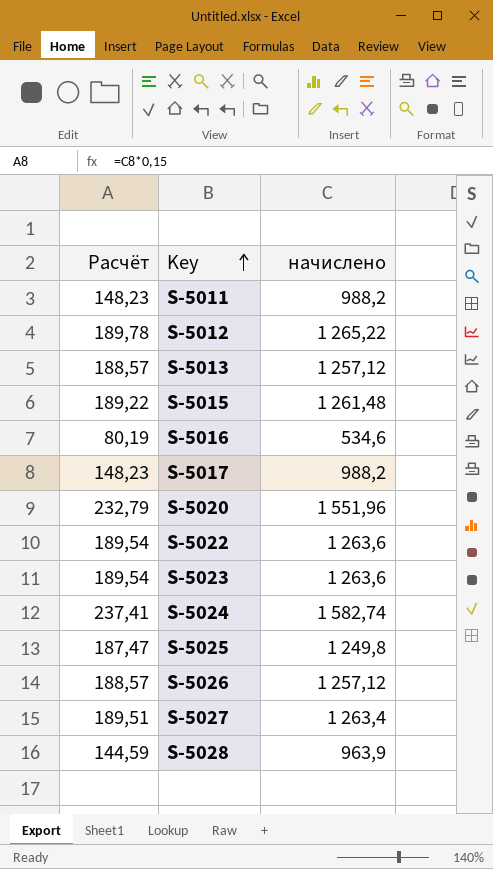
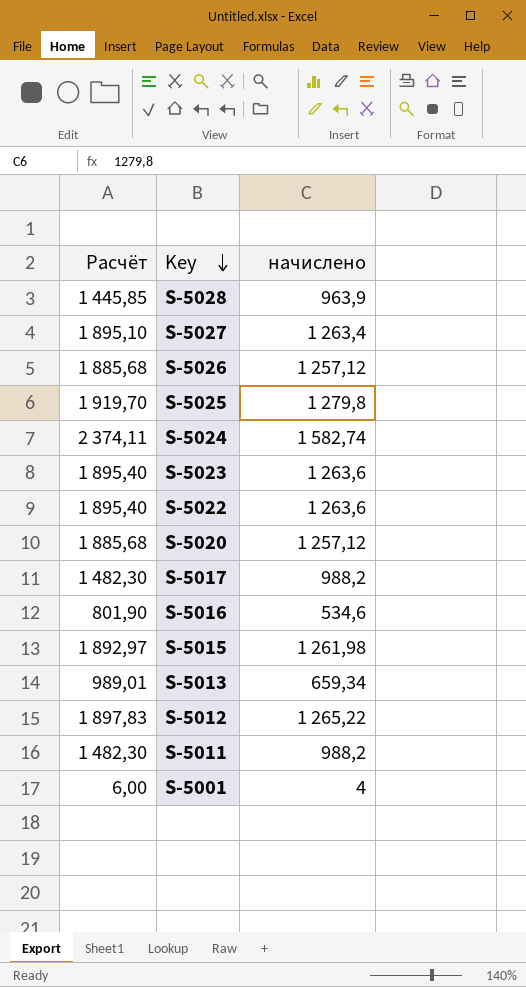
row order: Key ascending -> Key descending
column Расчёт | formula: [начислено] * 0,15 -> [начислено] * 1,5
S-5025 | начислено: 1 249,8 -> 1 279,8
S-5020 | начислено: 1 551,96 -> 1 257,12
S-5015 | начислено: 1 261,48 -> 1 261,98
S-5013 | начислено: 1 257,12 -> 659,34
row S-5001: none -> 6,00 | 4

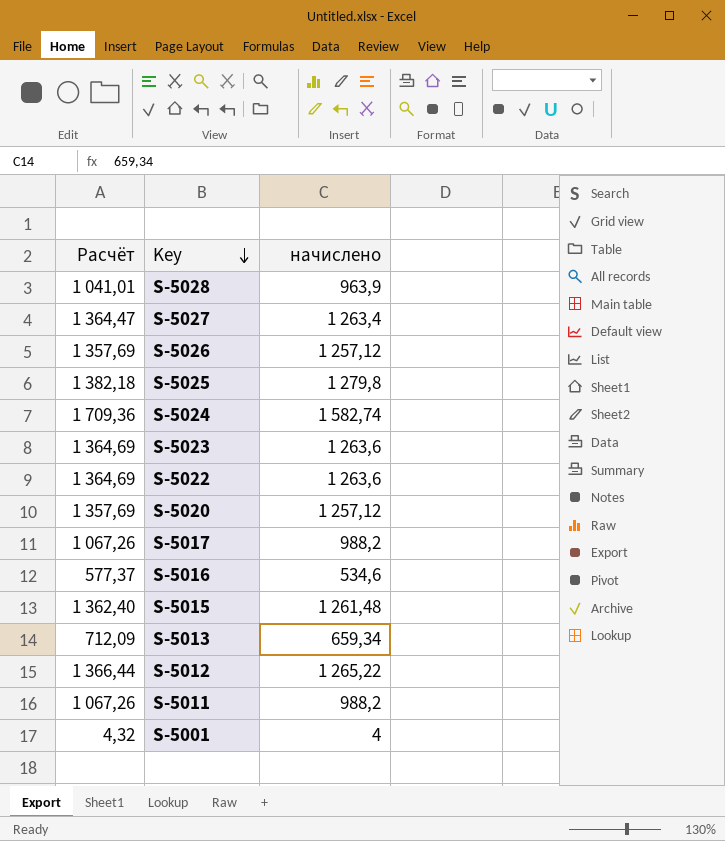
column Расчёт | formula: [начислено] * 1,5 -> [начислено] * 1,08
S-5015 | начислено: 1 261,98 -> 1 261,48

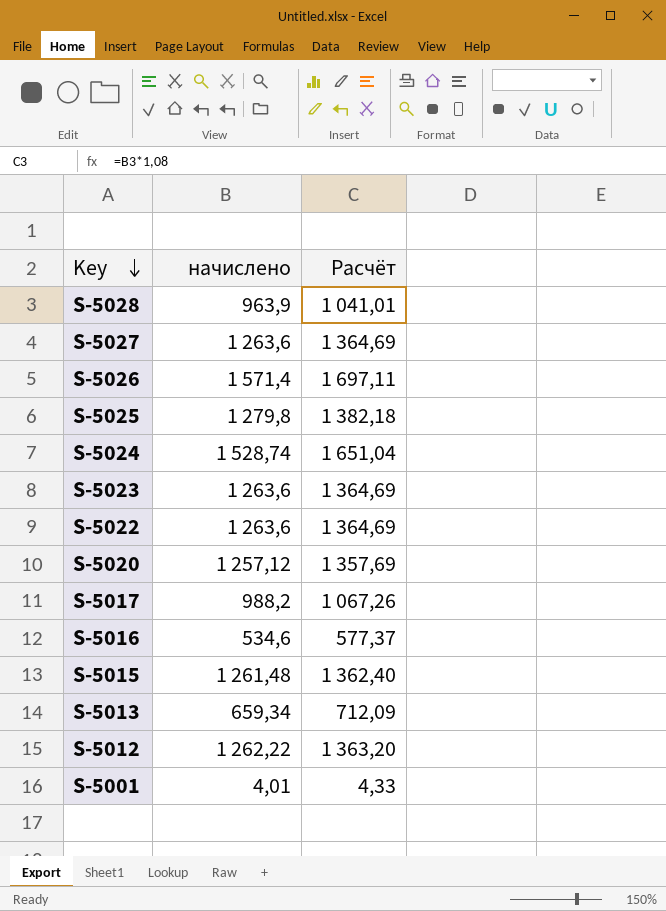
column Расчёт | position: 1 -> 3
row S-5011: 1 067,26 | 988,2 -> none
S-5027 | начислено: 1 263,4 -> 1 263,6
S-5027 | Расчёт: 1 364,47 -> 1 364,69
S-5026 | начислено: 1 257,12 -> 1 571,4
S-5026 | Расчёт: 1 357,69 -> 1 697,11
S-5024 | начислено: 1 582,74 -> 1 528,74
S-5024 | Расчёт: 1 709,36 -> 1 651,04
S-5012 | начислено: 1 265,22 -> 1 262,22
S-5012 | Расчёт: 1 366,44 -> 1 363,20
S-5001 | начислено: 4 -> 4,01
S-5001 | Расчёт: 4,32 -> 4,33

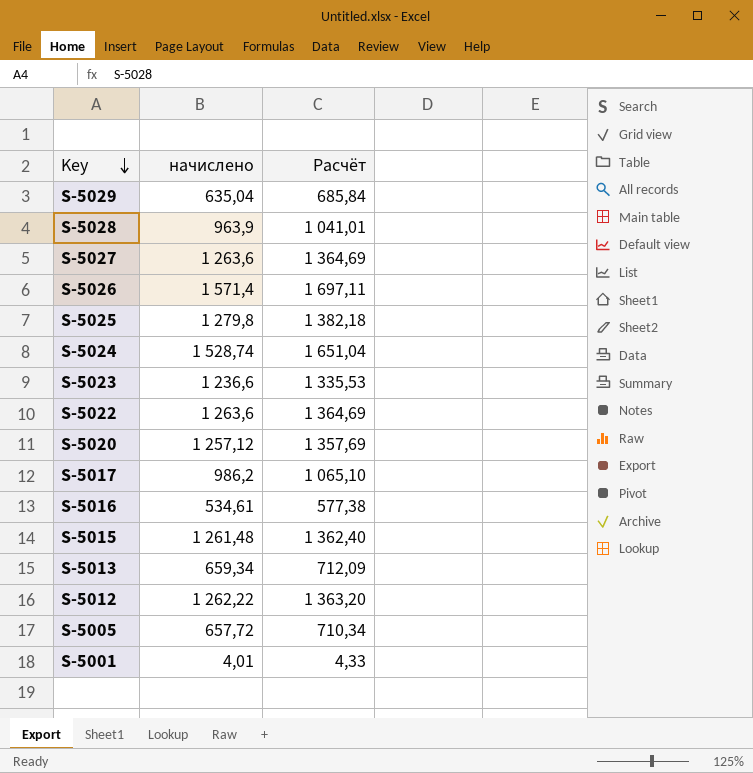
row S-5029: none -> 635,04 | 685,84
S-5023 | начислено: 1 263,6 -> 1 236,6
S-5023 | Расчёт: 1 364,69 -> 1 335,53
S-5017 | начислено: 988,2 -> 986,2
S-5017 | Расчёт: 1 067,26 -> 1 065,10
S-5016 | начислено: 534,6 -> 534,61
S-5016 | Расчёт: 577,37 -> 577,38
row S-5005: none -> 657,72 | 710,34

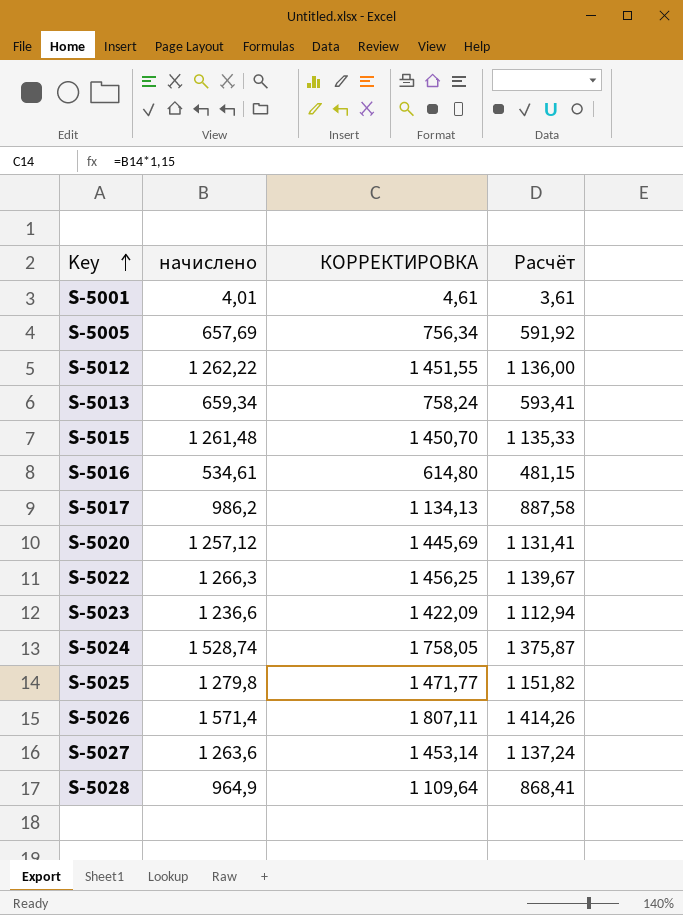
row order: Key descending -> Key ascending
column КОРРЕКТИРОВКА | formula: none -> [начислено] * 1,15
column Расчёт | formula: [начислено] * 1,08 -> [начислено] * 0,9
row S-5029: 635,04 | 685,84 -> none
S-5005 | начислено: 657,72 -> 657,69
S-5022 | начислено: 1 263,6 -> 1 266,3
S-5028 | начислено: 963,9 -> 964,9

